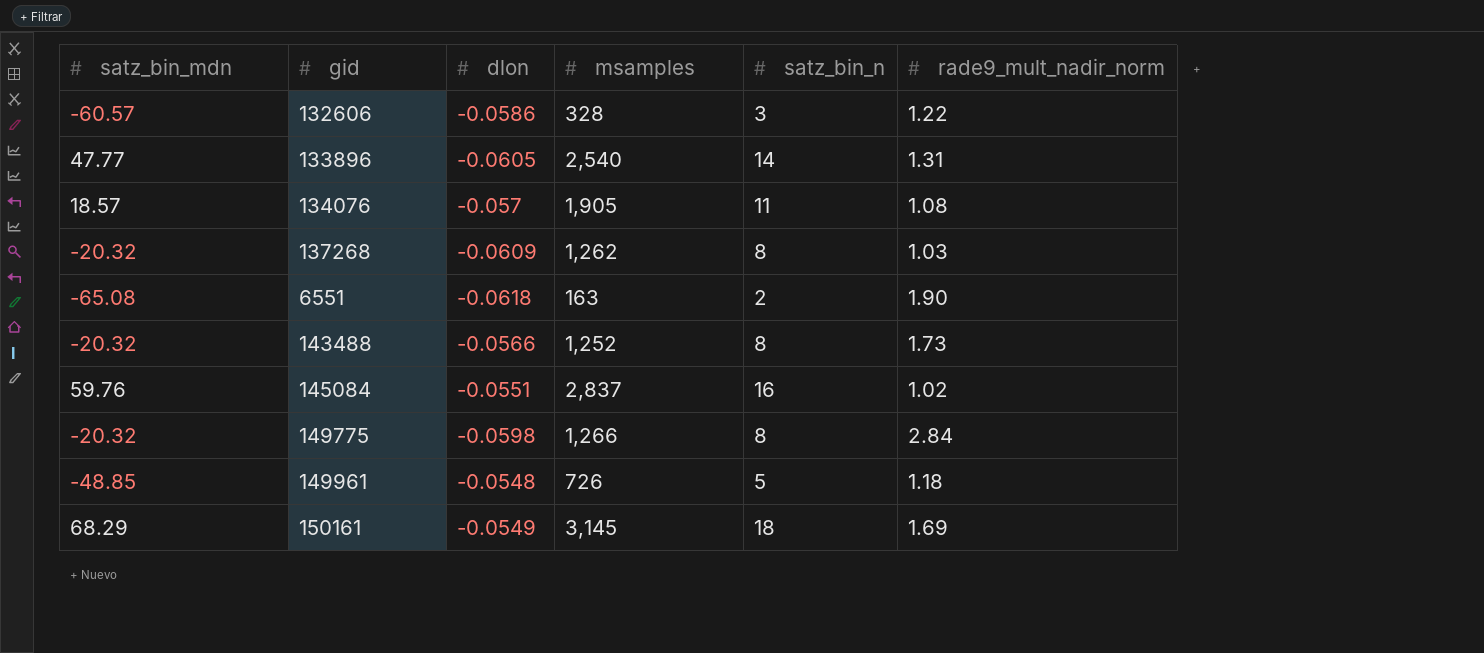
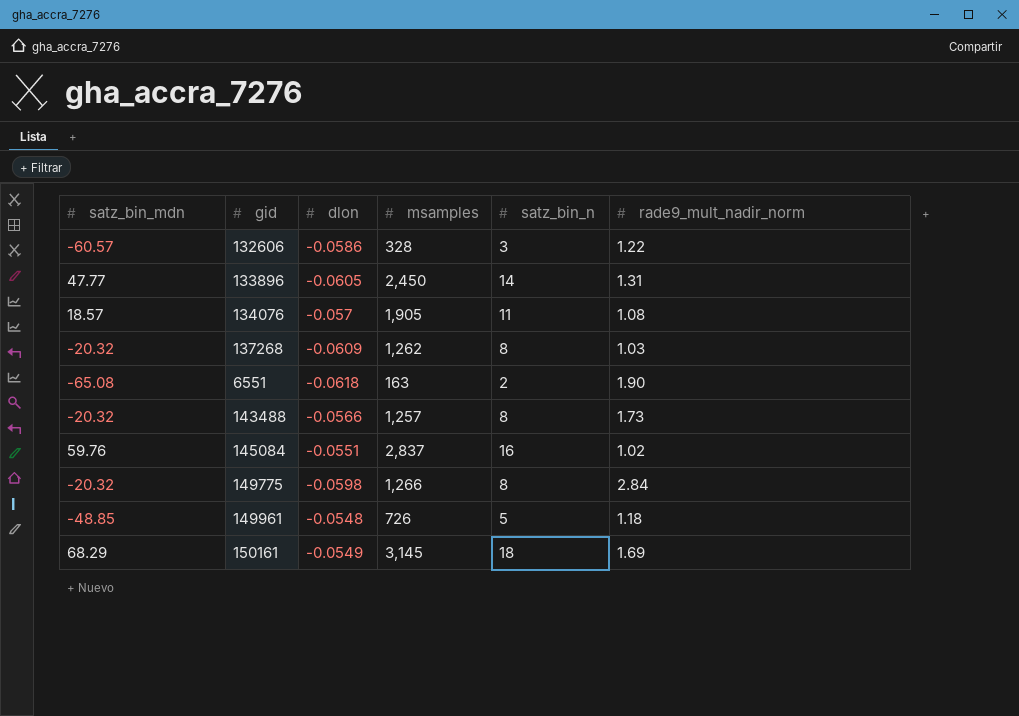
133896 | msamples: 2,540 -> 2,450
143488 | msamples: 1,252 -> 1,257

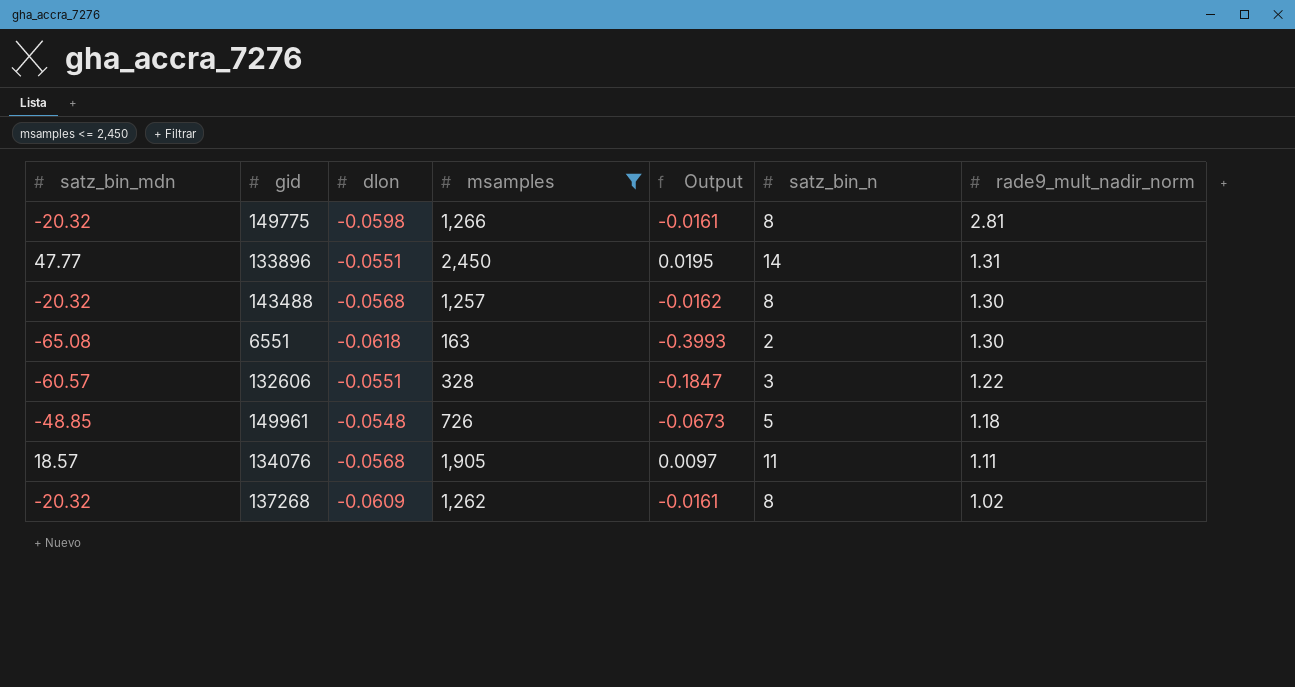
filter: none -> msamples <= 2,450
row order: none -> rade9_mult_nadir_norm descending
column Output | formula: none -> [satz_bin_mdn] / [msamples]
149775 | rade9_mult_nadir_norm: 2.84 -> 2.81
133896 | dlon: -0.0605 -> -0.0551
143488 | dlon: -0.0566 -> -0.0568
143488 | rade9_mult_nadir_norm: 1.73 -> 1.30
6551 | rade9_mult_nadir_norm: 1.90 -> 1.30
132606 | dlon: -0.0586 -> -0.0551
134076 | dlon: -0.057 -> -0.0568
134076 | rade9_mult_nadir_norm: 1.08 -> 1.11
137268 | rade9_mult_nadir_norm: 1.03 -> 1.02

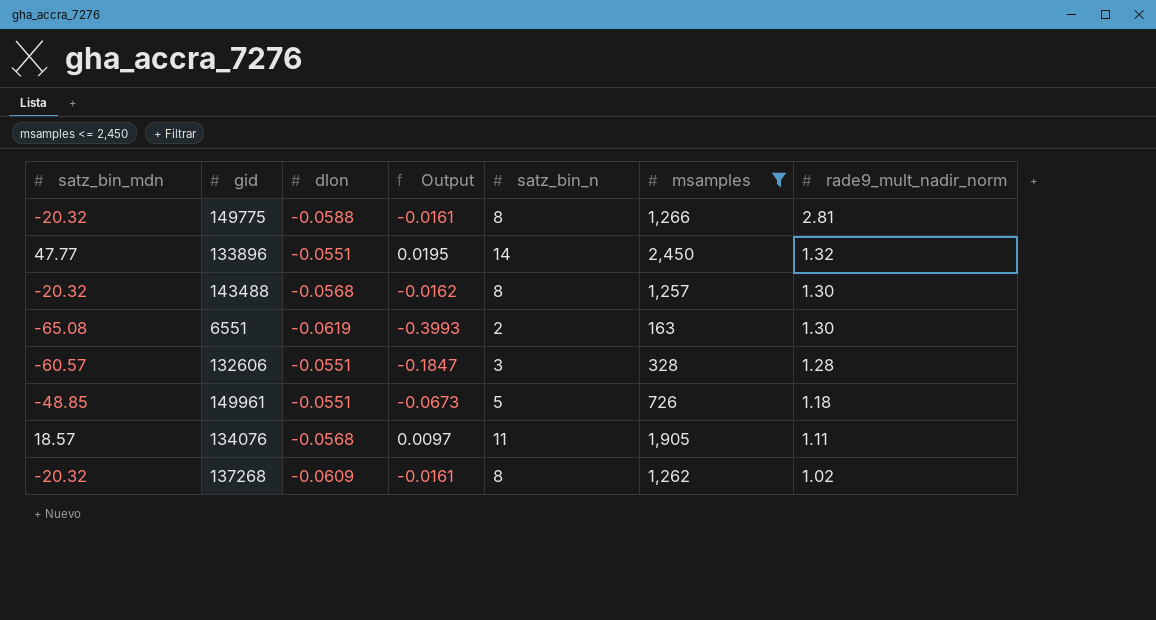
column msamples | position: 4 -> 6
149775 | dlon: -0.0598 -> -0.0588
133896 | rade9_mult_nadir_norm: 1.31 -> 1.32
6551 | dlon: -0.0618 -> -0.0619
132606 | rade9_mult_nadir_norm: 1.22 -> 1.28
149961 | dlon: -0.0548 -> -0.0551

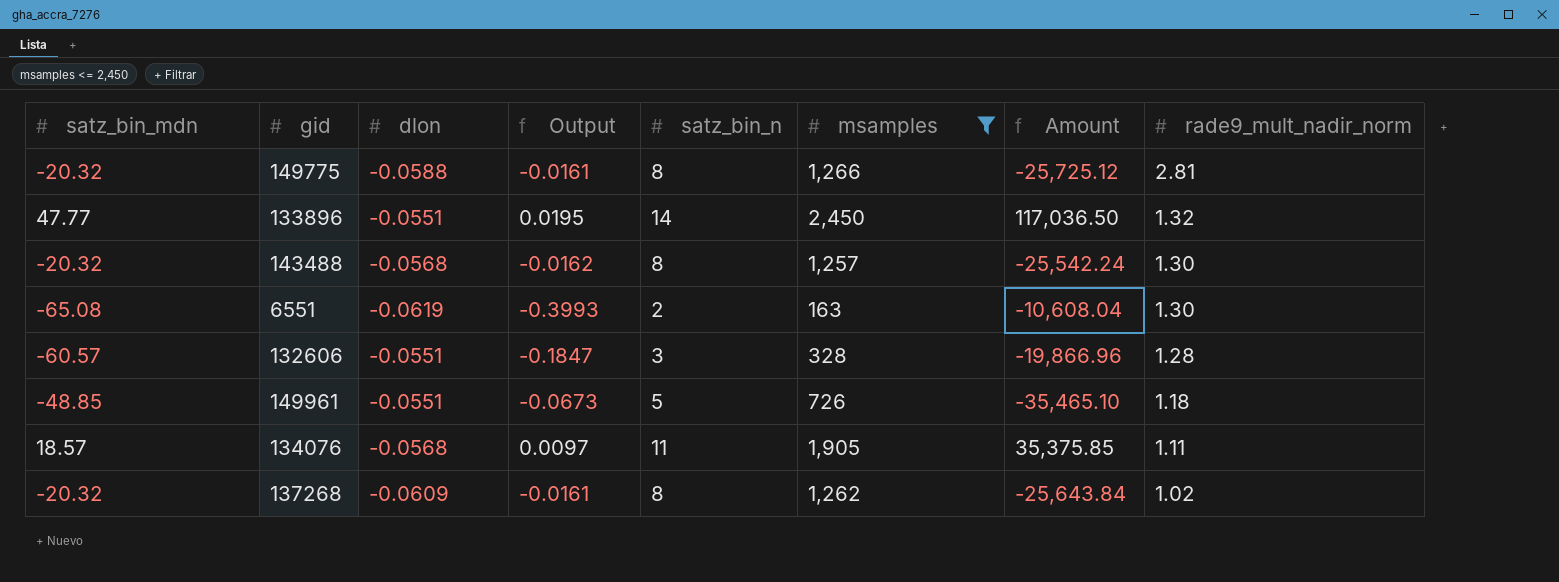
column Amount | formula: none -> [satz_bin_mdn] * [msamples]

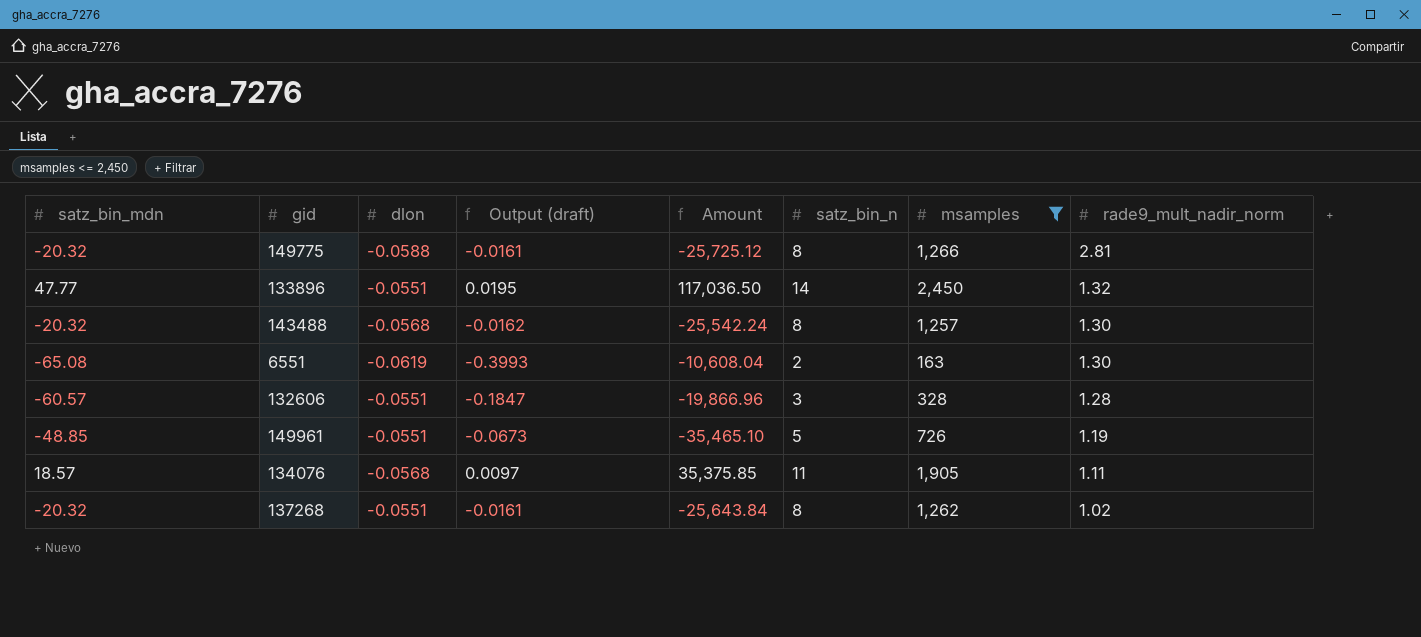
column name: Output -> Output (draft)
column Amount | position: 7 -> 5
149961 | rade9_mult_nadir_norm: 1.18 -> 1.19
137268 | dlon: -0.0609 -> -0.0551

